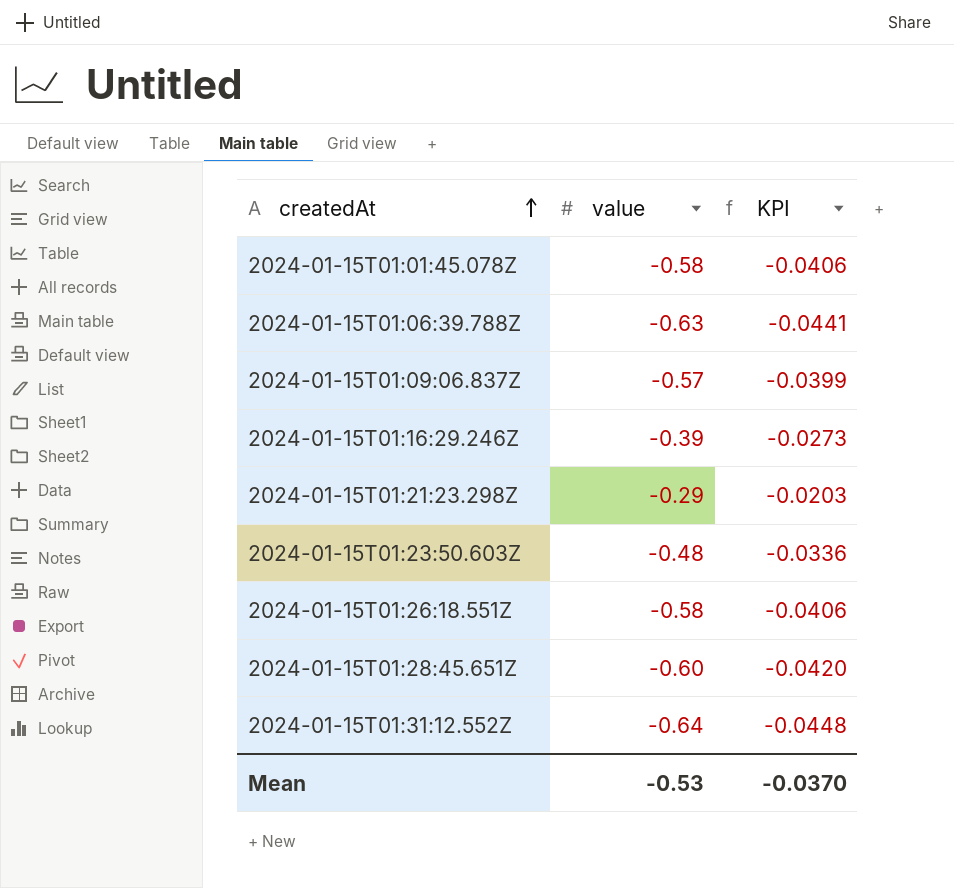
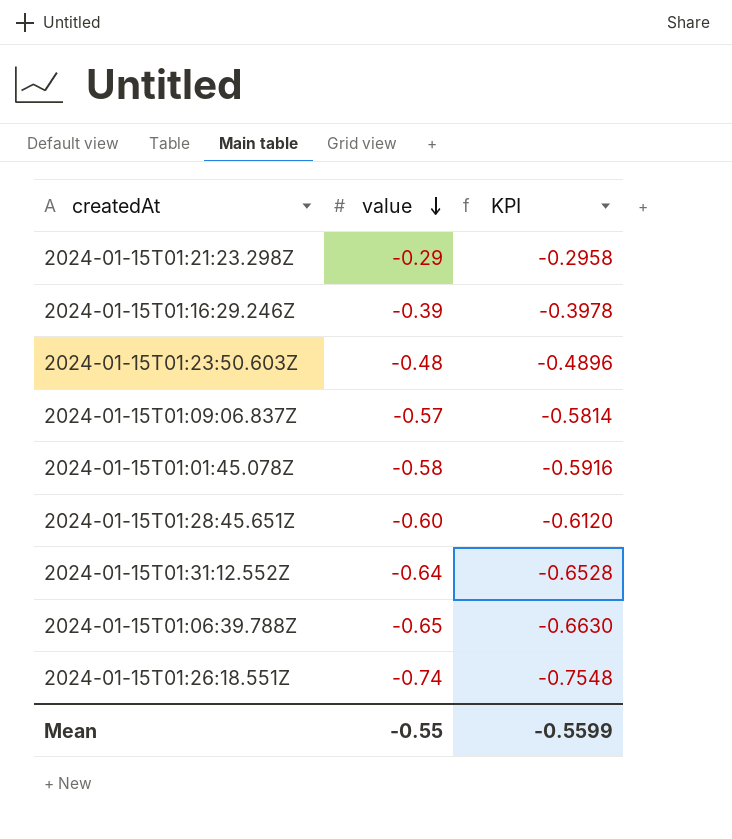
row order: createdAt ascending -> value descending
column KPI | formula: [value] * 0.07 -> [value] * 1.02
2024-01-15T01:06:39.788Z | value: -0.63 -> -0.65
2024-01-15T01:26:18.551Z | value: -0.58 -> -0.74
Mean | value: -0.53 -> -0.55
Mean | KPI: -0.0370 -> -0.5599

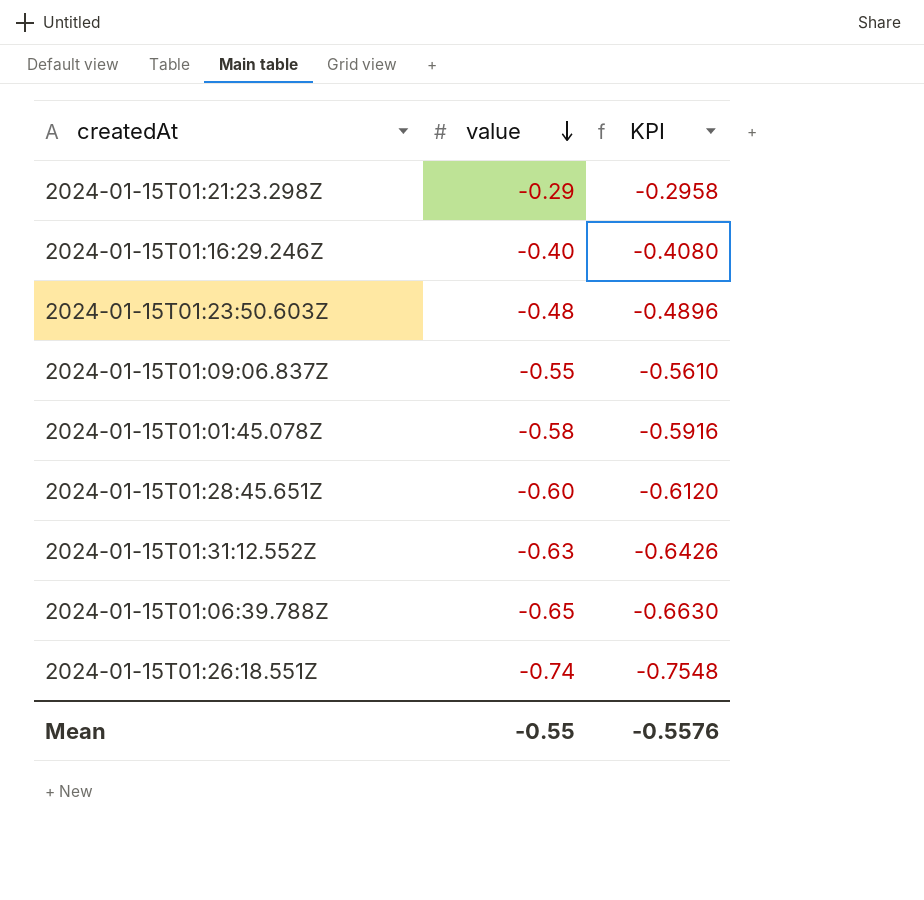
2024-01-15T01:16:29.246Z | value: -0.39 -> -0.40
2024-01-15T01:16:29.246Z | KPI: -0.3978 -> -0.4080
2024-01-15T01:09:06.837Z | value: -0.57 -> -0.55
2024-01-15T01:09:06.837Z | KPI: -0.5814 -> -0.5610
2024-01-15T01:31:12.552Z | value: -0.64 -> -0.63
2024-01-15T01:31:12.552Z | KPI: -0.6528 -> -0.6426
Mean | KPI: -0.5599 -> -0.5576

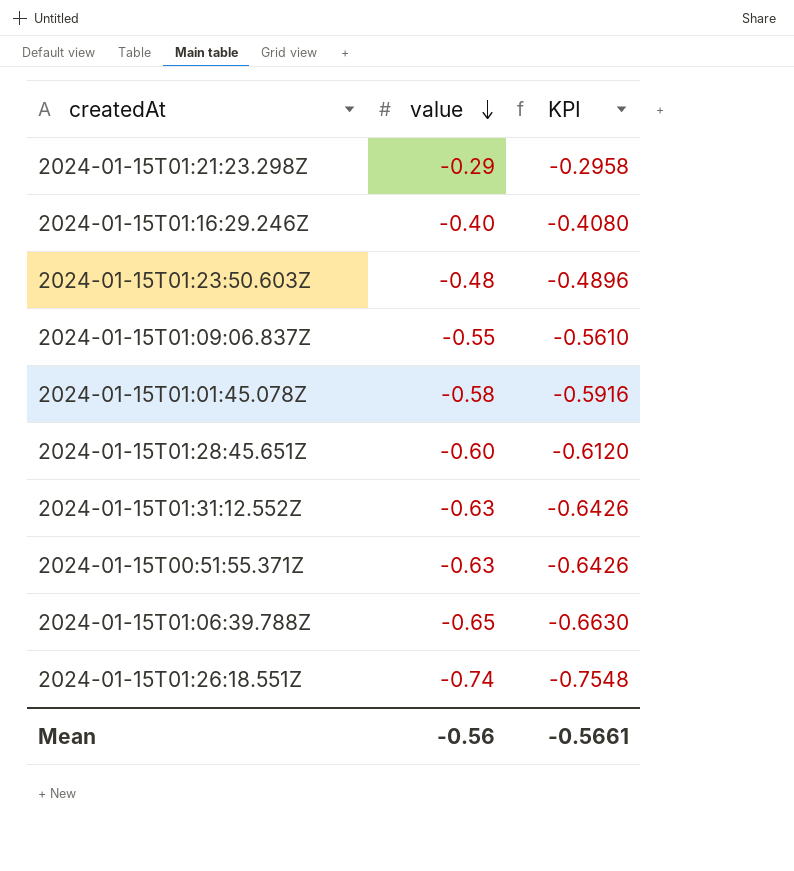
row 2024-01-15T00:51:55.371Z: none -> -0.63 | -0.6426
Mean | value: -0.55 -> -0.56
Mean | KPI: -0.5576 -> -0.5661

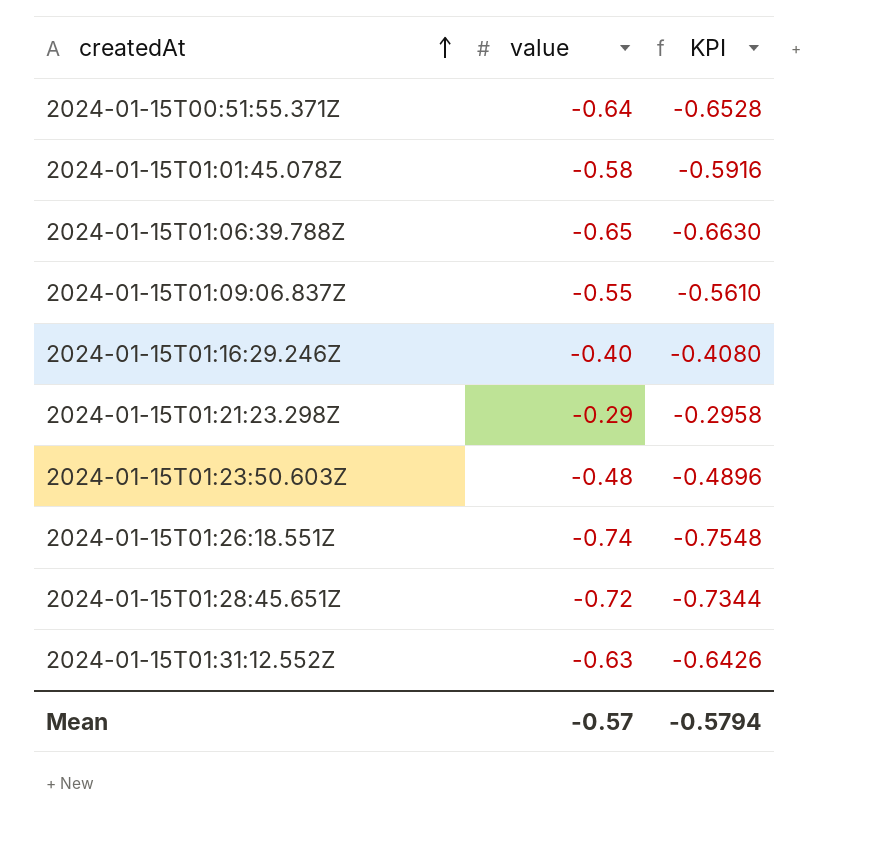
row order: value descending -> createdAt ascending
2024-01-15T00:51:55.371Z | value: -0.63 -> -0.64
2024-01-15T00:51:55.371Z | KPI: -0.6426 -> -0.6528
2024-01-15T01:28:45.651Z | value: -0.60 -> -0.72
2024-01-15T01:28:45.651Z | KPI: -0.6120 -> -0.7344
Mean | value: -0.56 -> -0.57
Mean | KPI: -0.5661 -> -0.5794

